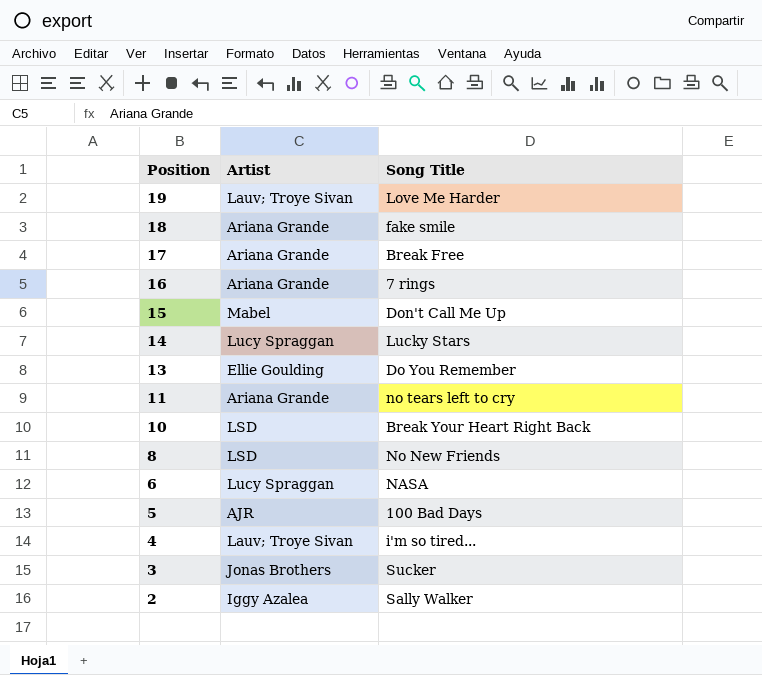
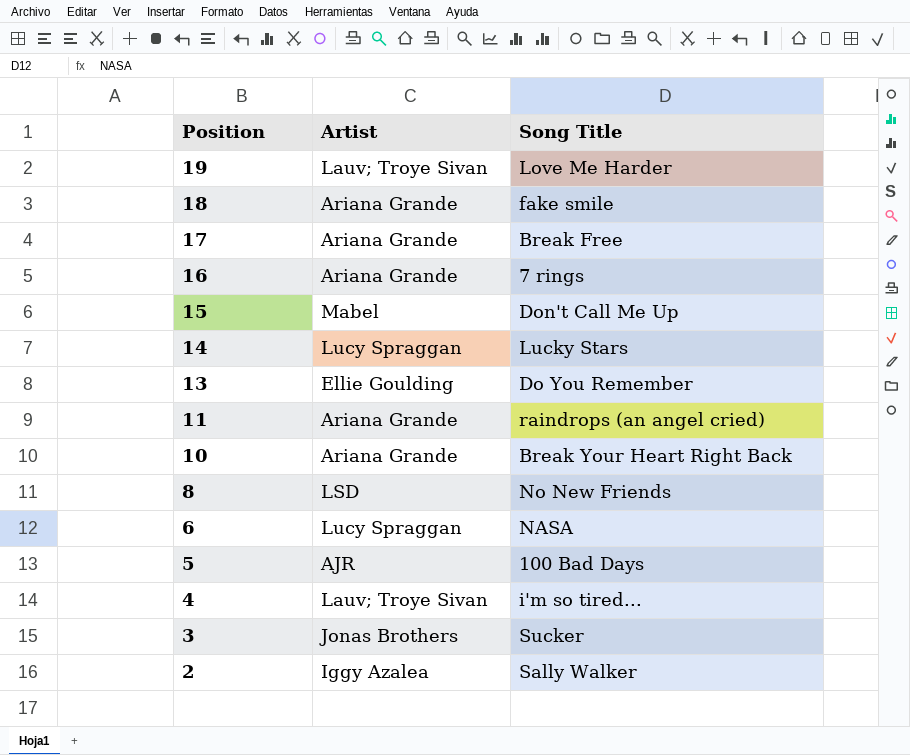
11 | Song Title: no tears left to cry -> raindrops (an angel cried)
10 | Artist: LSD -> Ariana Grande

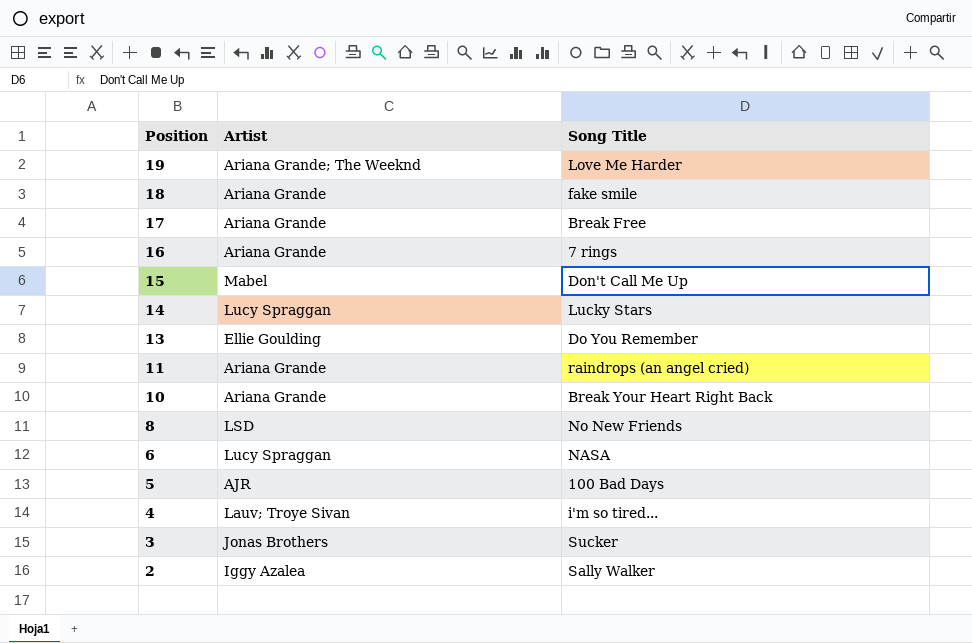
19 | Artist: Lauv; Troye Sivan -> Ariana Grande; The Weeknd

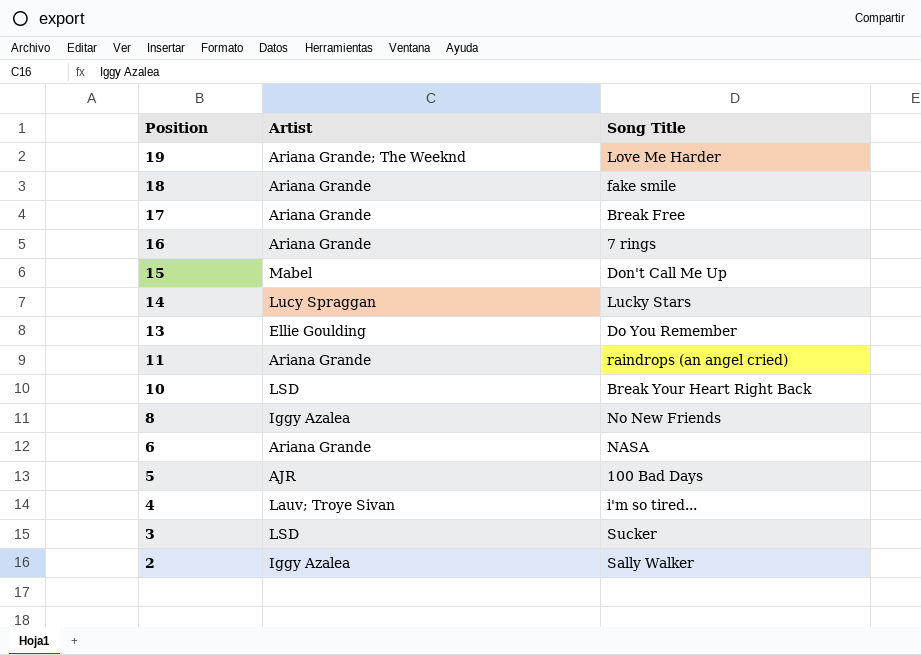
10 | Artist: Ariana Grande -> LSD
8 | Artist: LSD -> Iggy Azalea
6 | Artist: Lucy Spraggan -> Ariana Grande
3 | Artist: Jonas Brothers -> LSD

